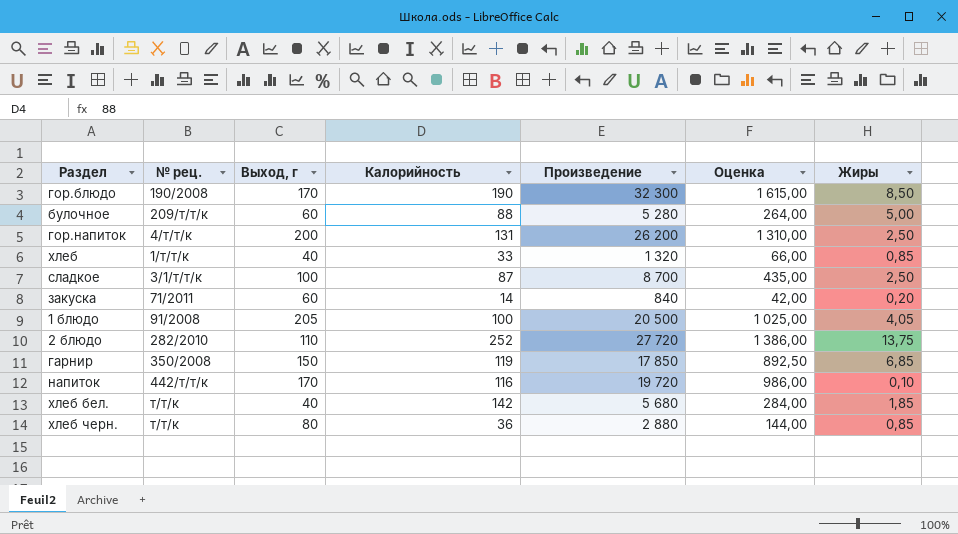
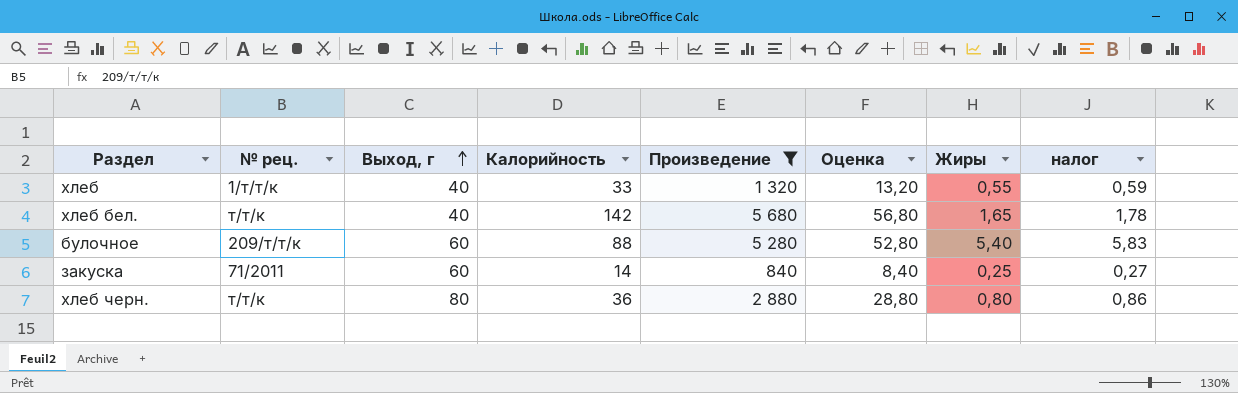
filter: none -> Произведение <= 5 680
row order: none -> Выход, г ascending
column Оценка | formula: [Произведение] * 0,05 -> [Произведение] * 0,01
column налог | formula: none -> [Жиры] * 1,08
хлеб | Жиры: 0,85 -> 0,55
хлеб бел. | Жиры: 1,85 -> 1,65
булочное | Жиры: 5,00 -> 5,40
закуска | Жиры: 0,20 -> 0,25
хлеб черн. | Жиры: 0,85 -> 0,80

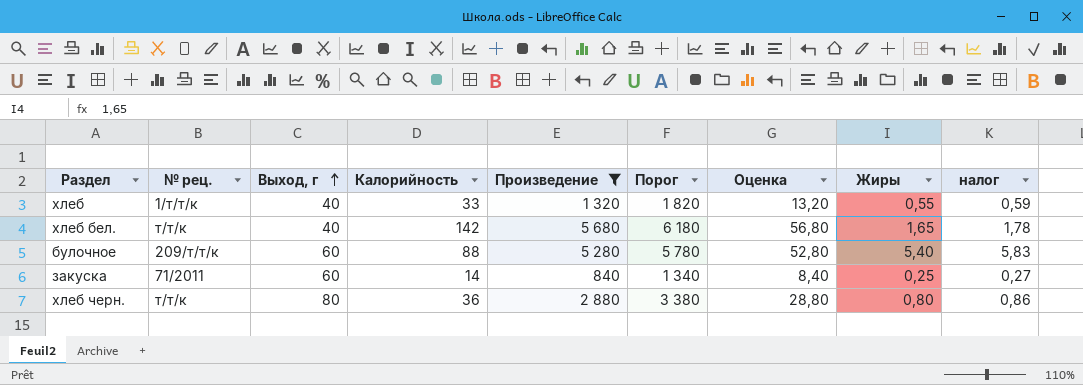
column Порог | formula: none -> [Произведение] + 500

